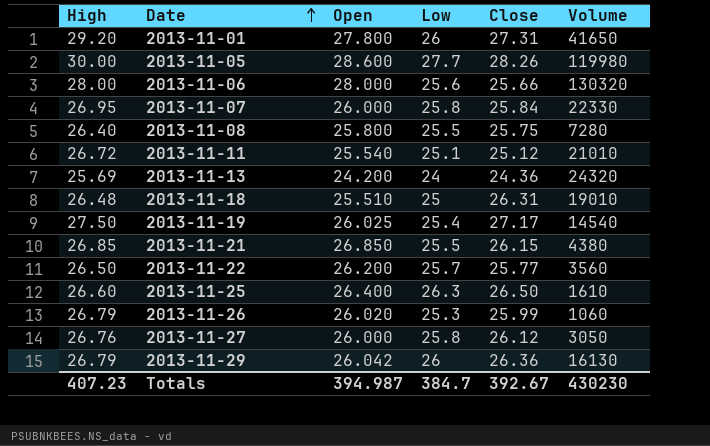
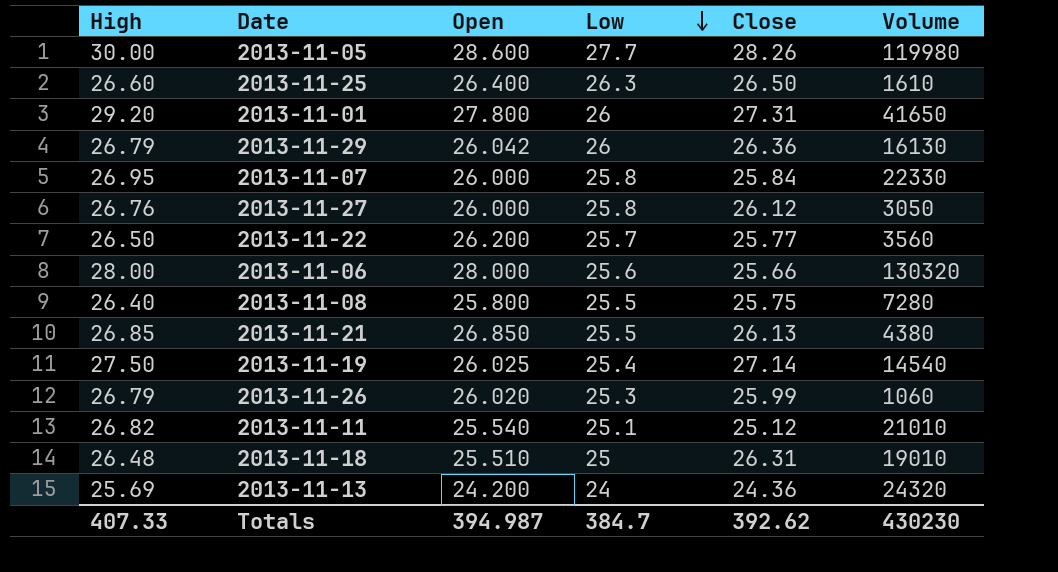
row order: Date ascending -> Low descending
2013-11-21 | Close: 26.15 -> 26.13
2013-11-19 | Close: 27.17 -> 27.14
2013-11-11 | High: 26.72 -> 26.82
Totals | High: 407.23 -> 407.33
Totals | Close: 392.67 -> 392.62

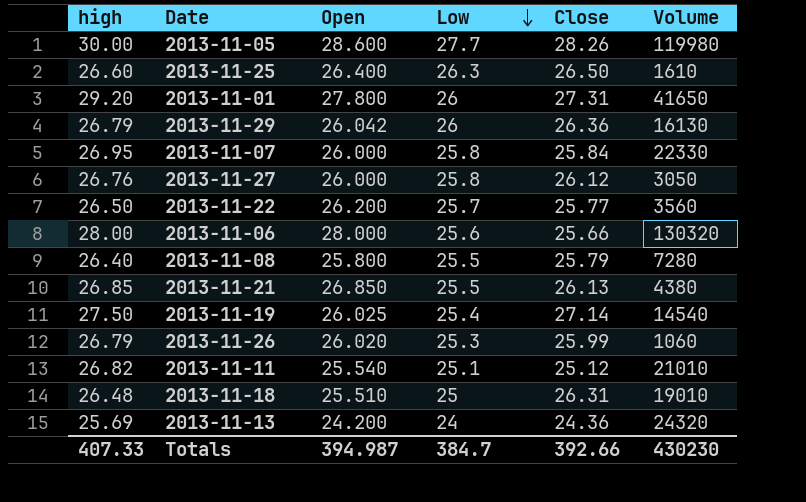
column name: High -> high
2013-11-08 | Close: 25.75 -> 25.79
Totals | Close: 392.62 -> 392.66

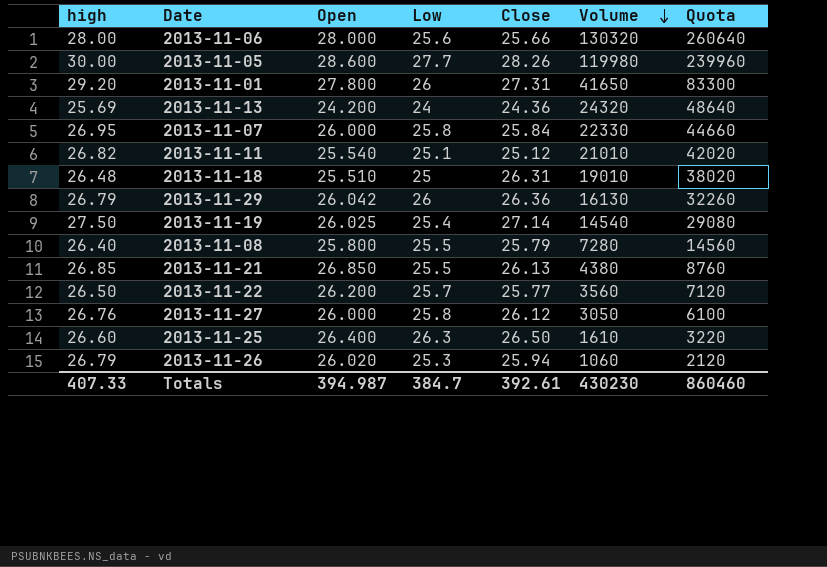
row order: Low descending -> Volume descending
column Quota | formula: none -> [Volume] * 2
2013-11-26 | Close: 25.99 -> 25.94
Totals | Close: 392.66 -> 392.61

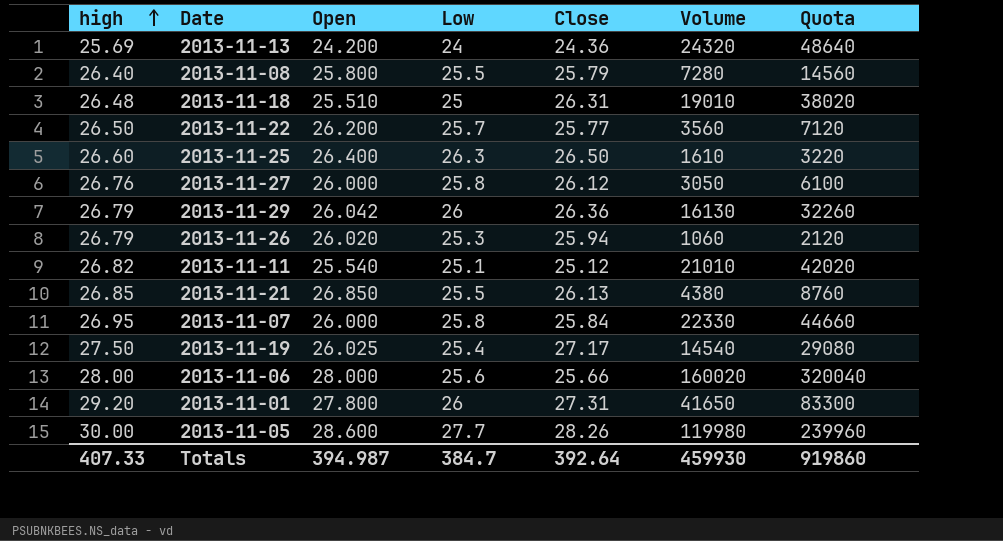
row order: Volume descending -> high ascending
2013-11-19 | Close: 27.14 -> 27.17
2013-11-06 | Volume: 130320 -> 160020
2013-11-06 | Quota: 260640 -> 320040
Totals | Close: 392.61 -> 392.64
Totals | Volume: 430230 -> 459930
Totals | Quota: 860460 -> 919860

